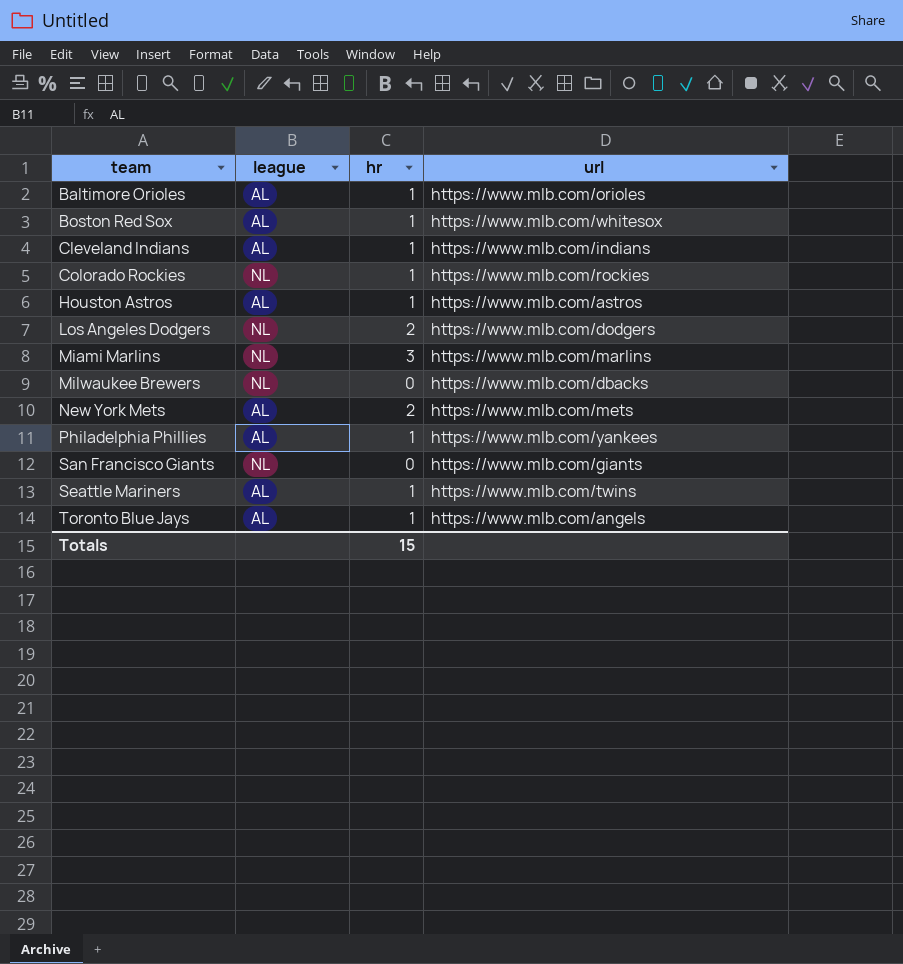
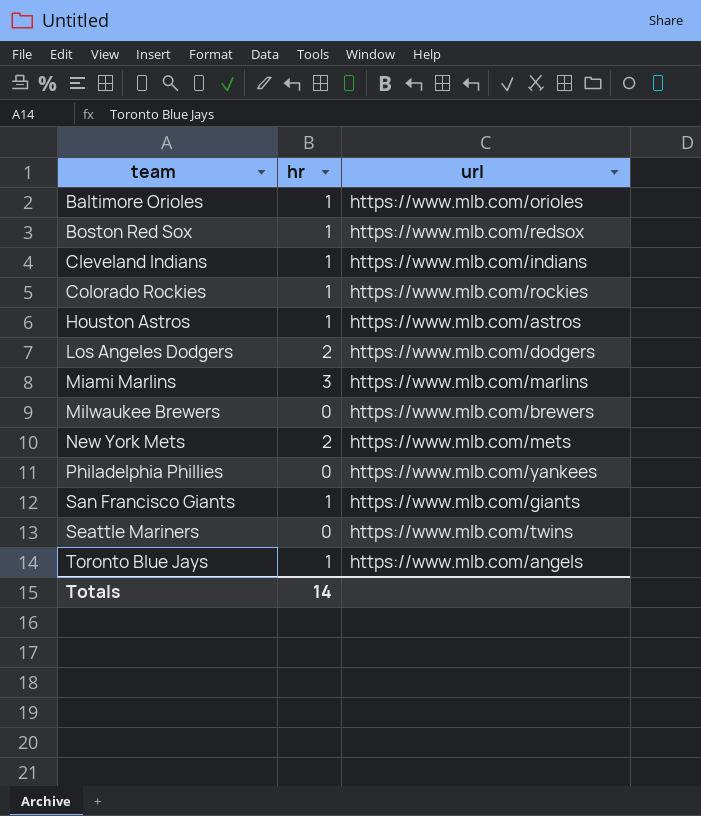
column league | position: 2 -> none
Boston Red Sox | url: https://www.mlb.com/whitesox -> https://www.mlb.com/redsox
Milwaukee Brewers | url: https://www.mlb.com/dbacks -> https://www.mlb.com/brewers
Philadelphia Phillies | hr: 1 -> 0
San Francisco Giants | hr: 0 -> 1
Seattle Mariners | hr: 1 -> 0
Totals | hr: 15 -> 14

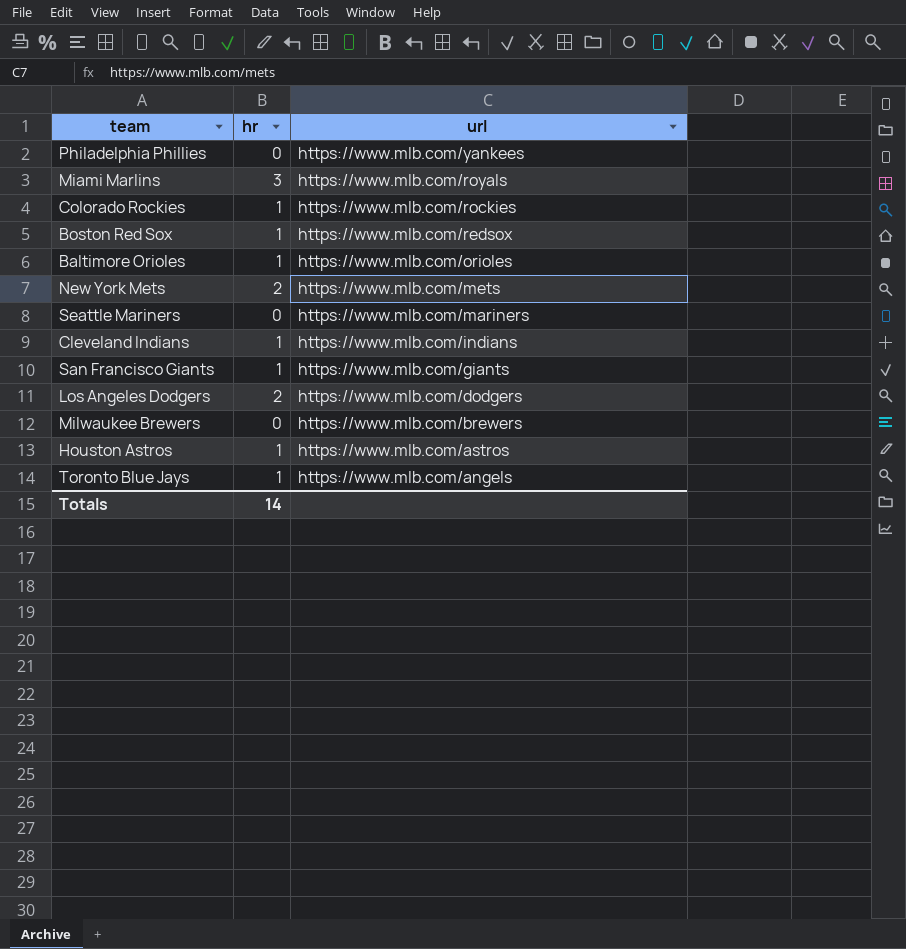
row order: team ascending -> url descending
Miami Marlins | url: https://www.mlb.com/marlins -> https://www.mlb.com/royals
Seattle Mariners | url: https://www.mlb.com/twins -> https://www.mlb.com/mariners

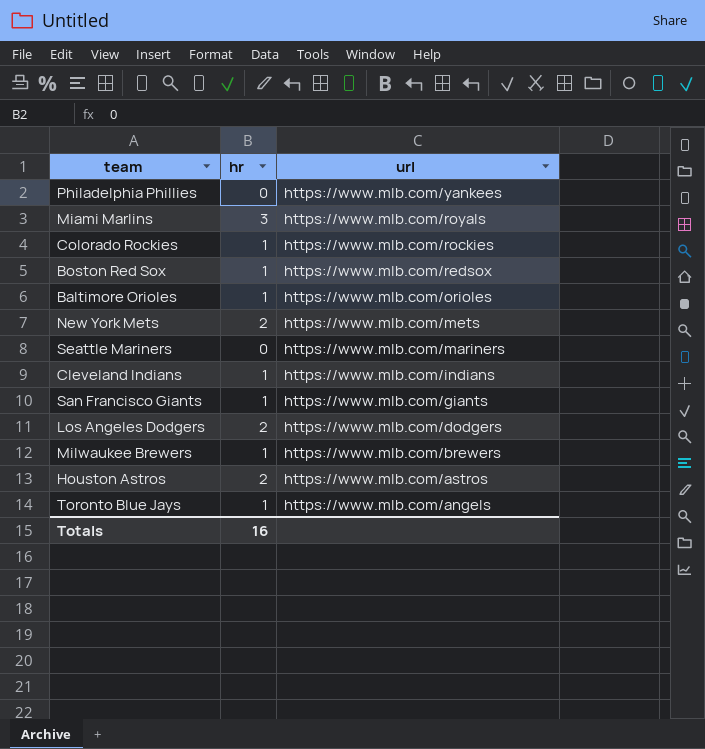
Milwaukee Brewers | hr: 0 -> 1
Houston Astros | hr: 1 -> 2
Totals | hr: 14 -> 16

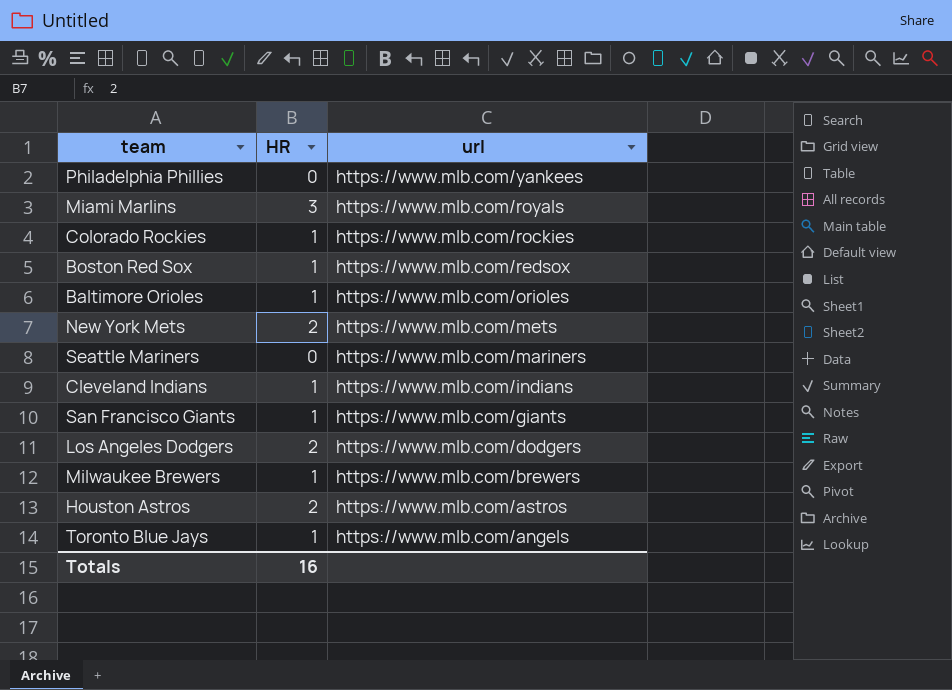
column name: hr -> HR

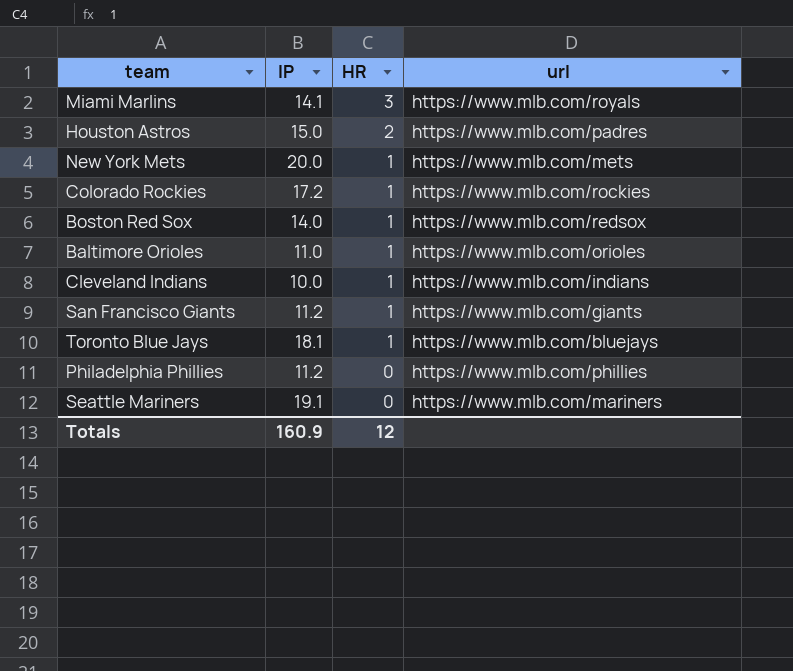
row order: url descending -> HR descending
column IP | position: none -> 2
row Los Angeles Dodgers: 2 | https://www.mlb.com/dodgers -> none
row Milwaukee Brewers: 1 | https://www.mlb.com/brewers -> none
Houston Astros | url: https://www.mlb.com/astros -> https://www.mlb.com/padres
New York Mets | HR: 2 -> 1
Toronto Blue Jays | url: https://www.mlb.com/angels -> https://www.mlb.com/bluejays
Philadelphia Phillies | url: https://www.mlb.com/yankees -> https://www.mlb.com/phillies
Totals | HR: 16 -> 12

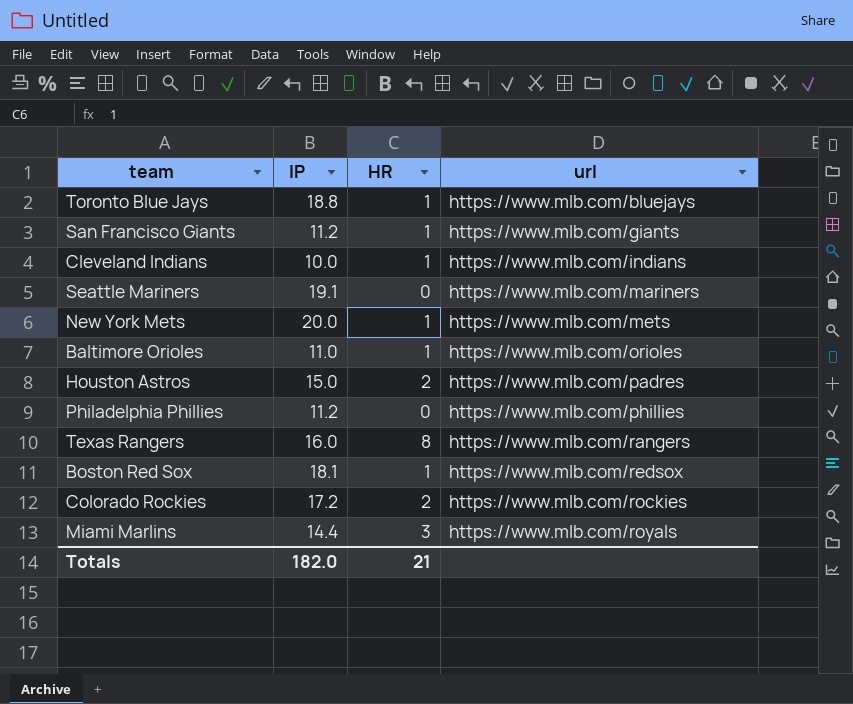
row order: HR descending -> url ascending
Toronto Blue Jays | IP: 18.1 -> 18.8
row Texas Rangers: none -> 16.0 | 8 | https://www.mlb.com/rangers
Boston Red Sox | IP: 14.0 -> 18.1
Colorado Rockies | HR: 1 -> 2
Miami Marlins | IP: 14.1 -> 14.4
Totals | IP: 160.9 -> 182.0
Totals | HR: 12 -> 21

